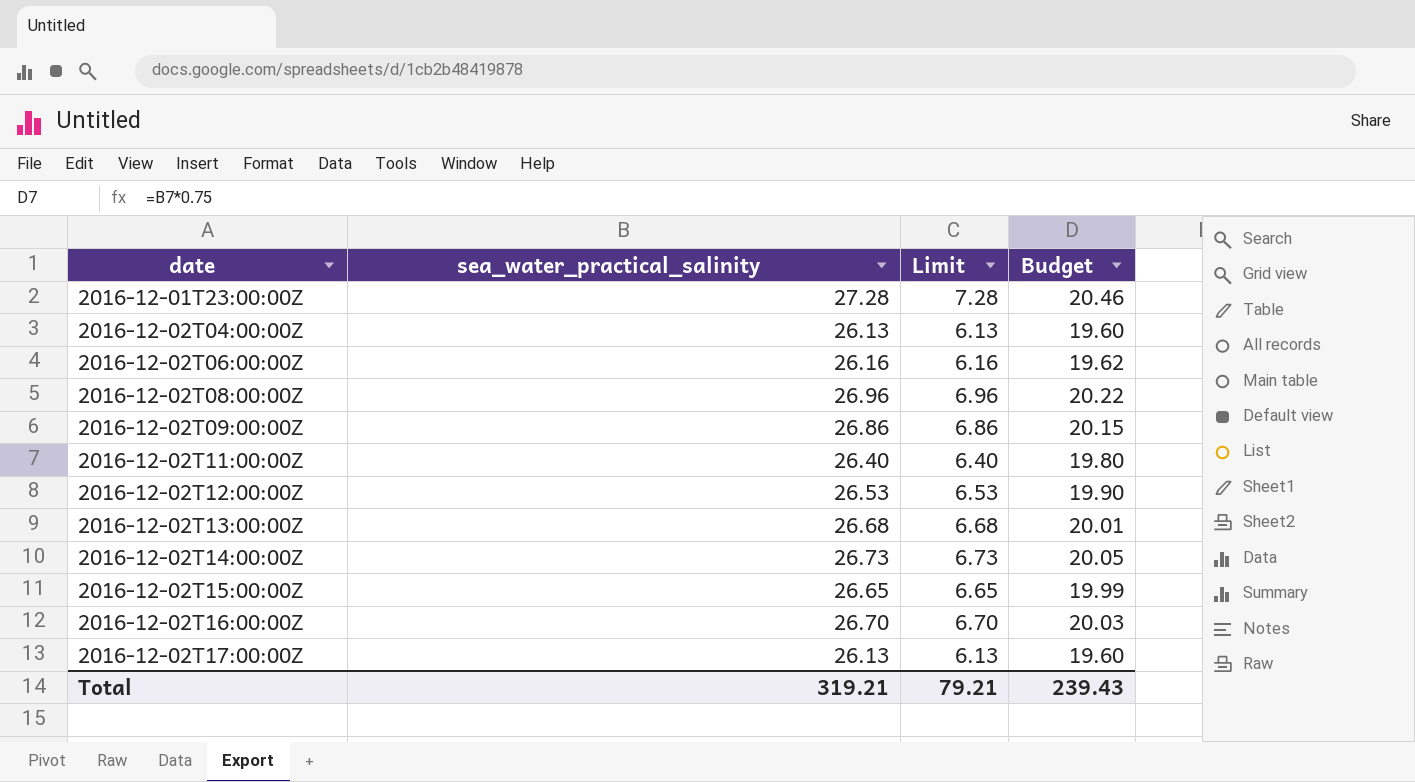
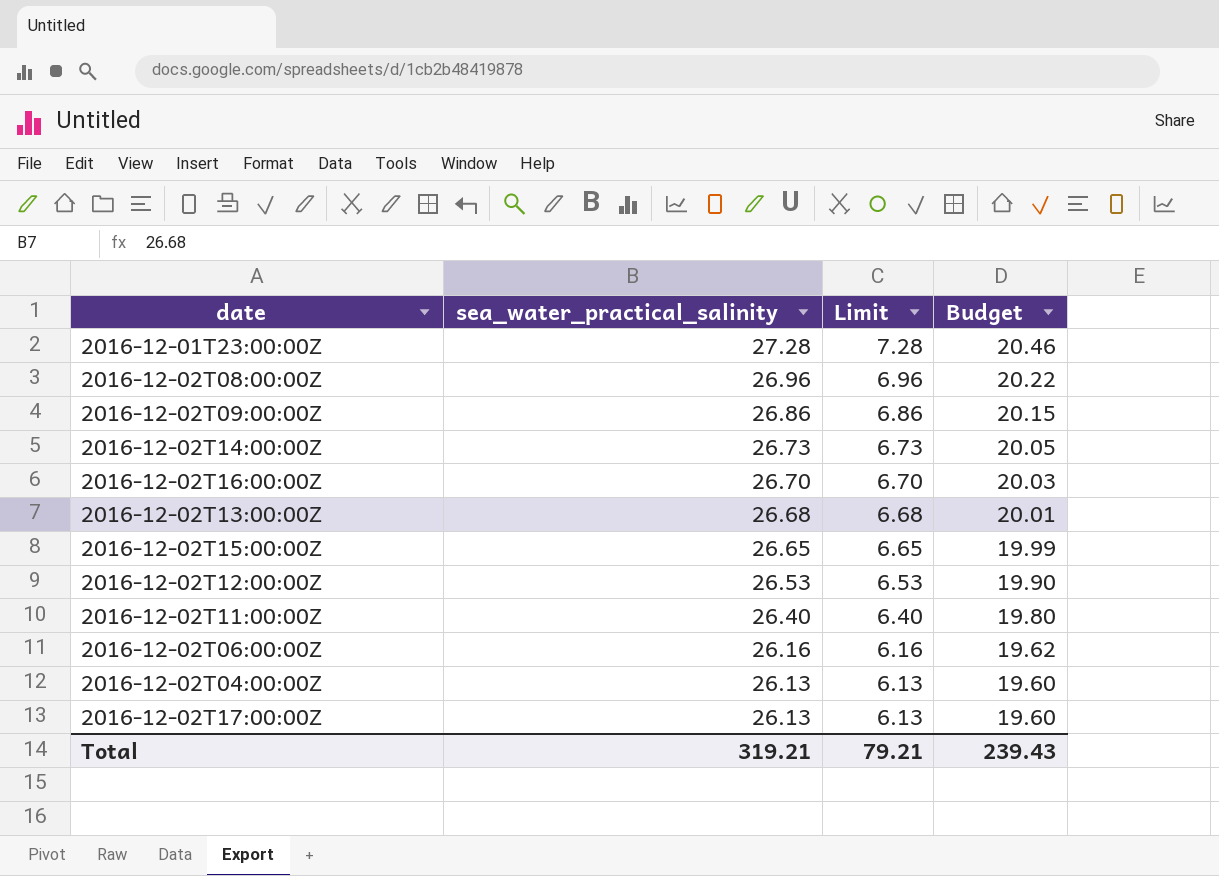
row order: date ascending -> sea_water_practical_salinity descending

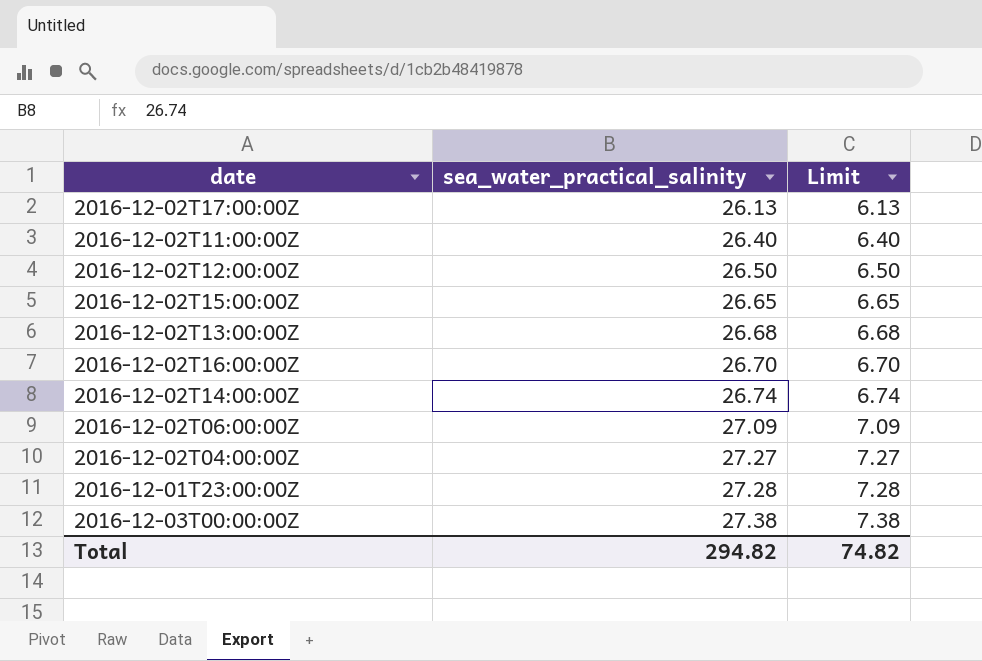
row order: sea_water_practical_salinity descending -> sea_water_practical_salinity ascending
column Budget | formula: [sea_water_practical_salinity] * 0.75 -> none
row 2016-12-02T08:00:00Z: 26.96 | 6.96 | 20.22 -> none
row 2016-12-02T09:00:00Z: 26.86 | 6.86 | 20.15 -> none
2016-12-02T12:00:00Z | sea_water_practical_salinity: 26.53 -> 26.50
2016-12-02T12:00:00Z | Limit: 6.53 -> 6.50
2016-12-02T14:00:00Z | sea_water_practical_salinity: 26.73 -> 26.74
2016-12-02T14:00:00Z | Limit: 6.73 -> 6.74
2016-12-02T06:00:00Z | sea_water_practical_salinity: 26.16 -> 27.09
2016-12-02T06:00:00Z | Limit: 6.16 -> 7.09
2016-12-02T04:00:00Z | sea_water_practical_salinity: 26.13 -> 27.27
2016-12-02T04:00:00Z | Limit: 6.13 -> 7.27
row 2016-12-03T00:00:00Z: none -> 27.38 | 7.38
Total | sea_water_practical_salinity: 319.21 -> 294.82
Total | Limit: 79.21 -> 74.82

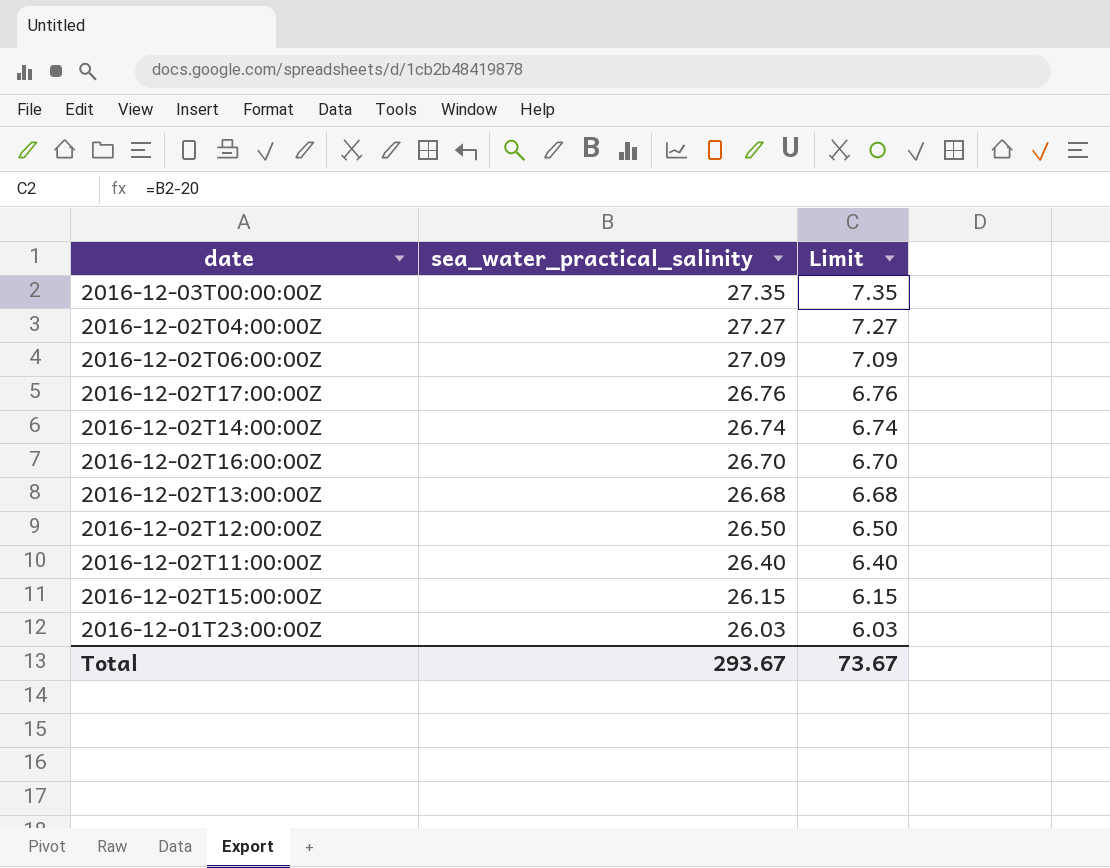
row order: sea_water_practical_salinity ascending -> sea_water_practical_salinity descending
2016-12-03T00:00:00Z | sea_water_practical_salinity: 27.38 -> 27.35
2016-12-03T00:00:00Z | Limit: 7.38 -> 7.35
2016-12-02T17:00:00Z | sea_water_practical_salinity: 26.13 -> 26.76
2016-12-02T17:00:00Z | Limit: 6.13 -> 6.76
2016-12-02T15:00:00Z | sea_water_practical_salinity: 26.65 -> 26.15
2016-12-02T15:00:00Z | Limit: 6.65 -> 6.15
2016-12-01T23:00:00Z | sea_water_practical_salinity: 27.28 -> 26.03
2016-12-01T23:00:00Z | Limit: 7.28 -> 6.03
Total | sea_water_practical_salinity: 294.82 -> 293.67
Total | Limit: 74.82 -> 73.67

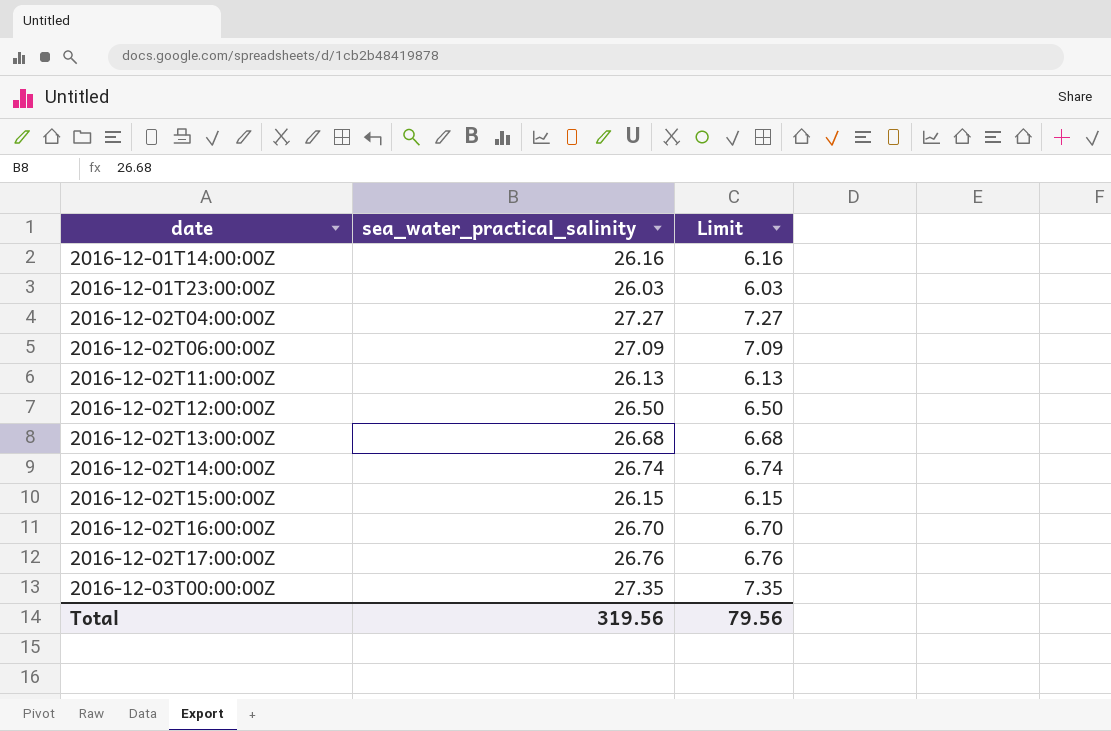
row order: sea_water_practical_salinity descending -> date ascending
row 2016-12-01T14:00:00Z: none -> 26.16 | 6.16
2016-12-02T11:00:00Z | sea_water_practical_salinity: 26.40 -> 26.13
2016-12-02T11:00:00Z | Limit: 6.40 -> 6.13
Total | sea_water_practical_salinity: 293.67 -> 319.56
Total | Limit: 73.67 -> 79.56

